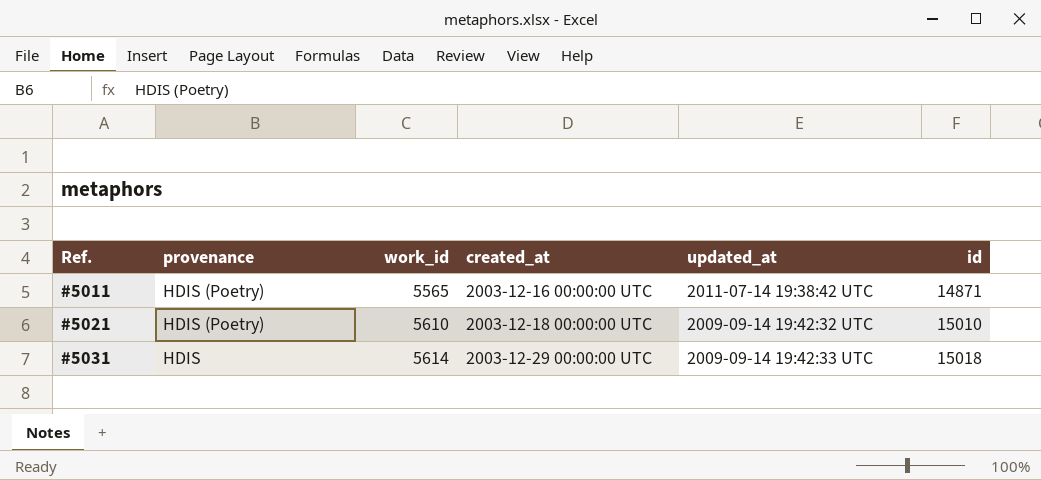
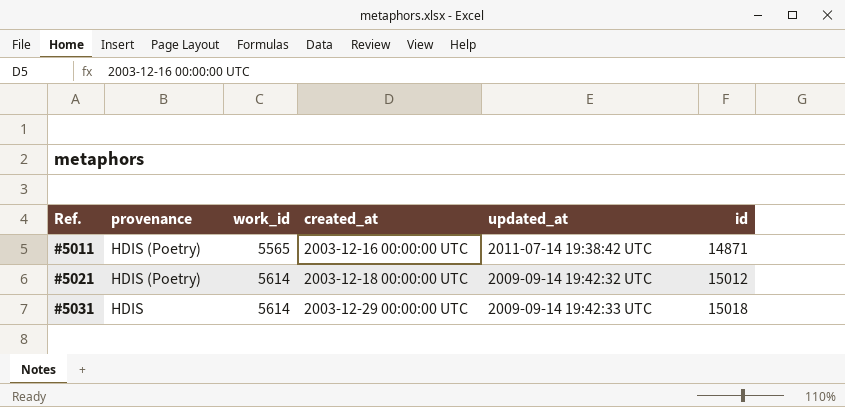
#5021 | work_id: 5610 -> 5614
#5021 | id: 15010 -> 15012

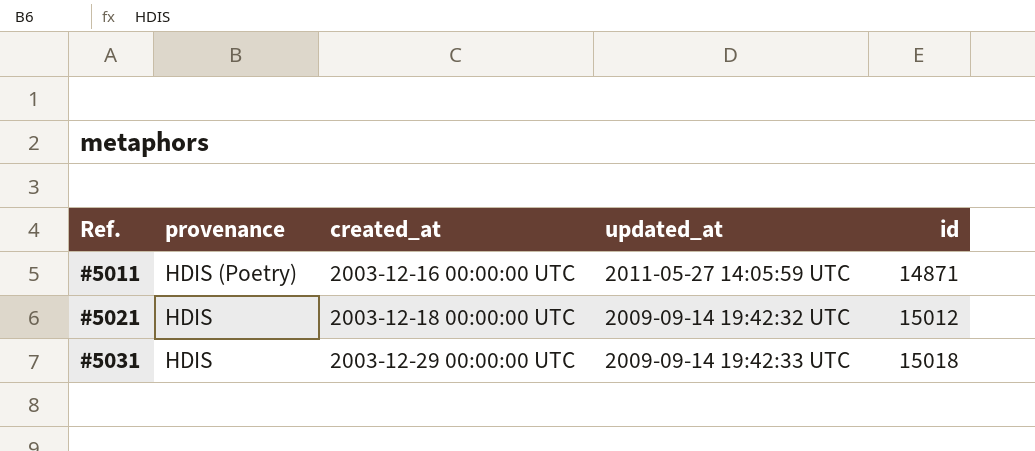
column work_id | position: 3 -> none
#5011 | updated_at: 2011-07-14 19:38:42 UTC -> 2011-05-27 14:05:59 UTC
#5021 | provenance: HDIS (Poetry) -> HDIS

